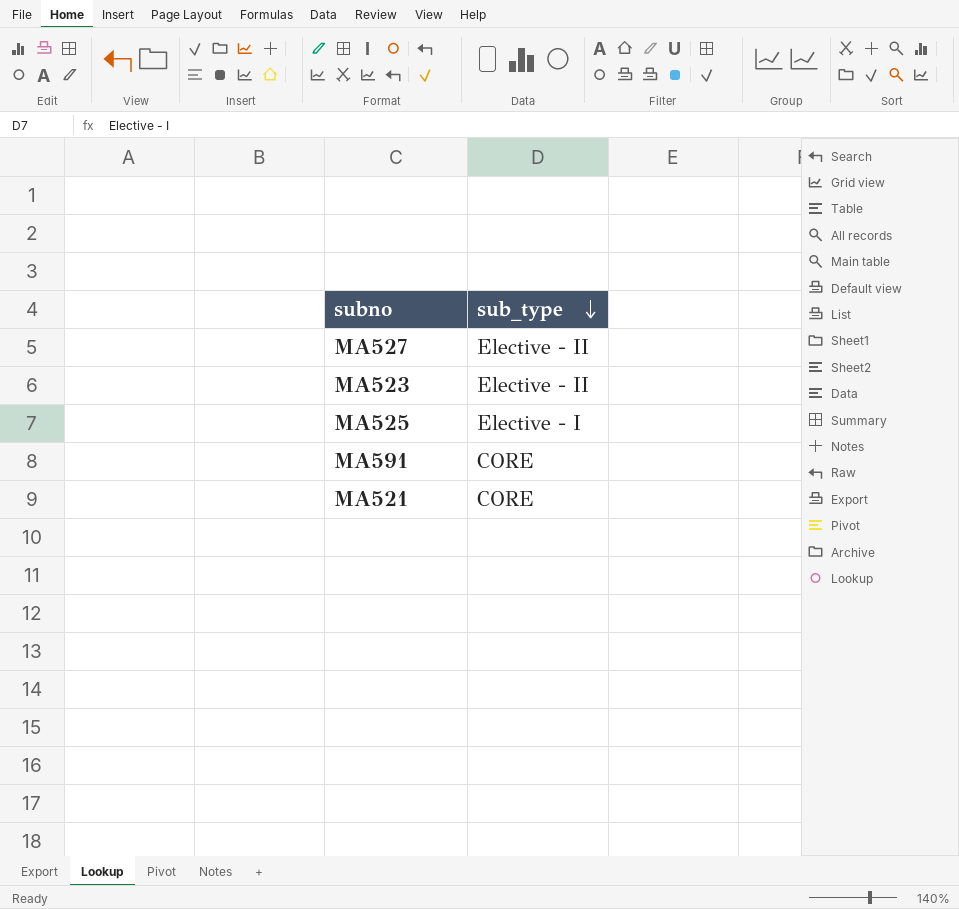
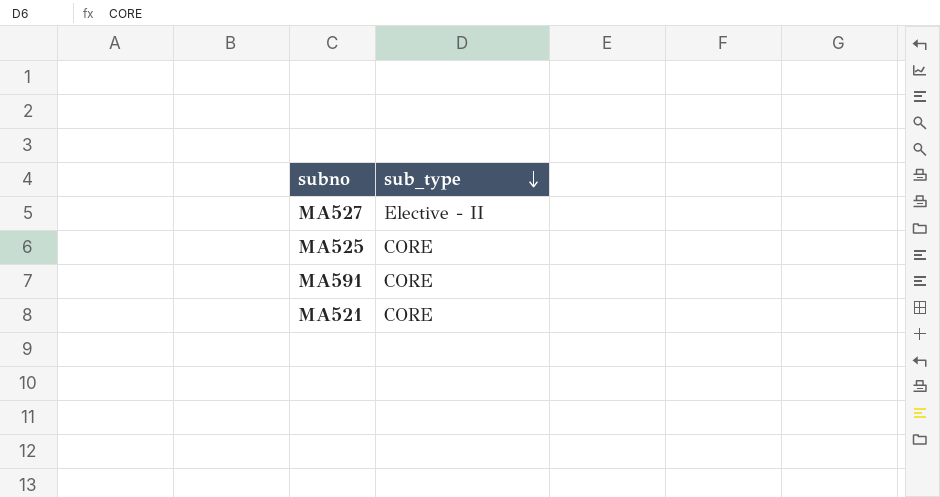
row MA523: Elective - II -> none
MA525 | sub_type: Elective - I -> CORE

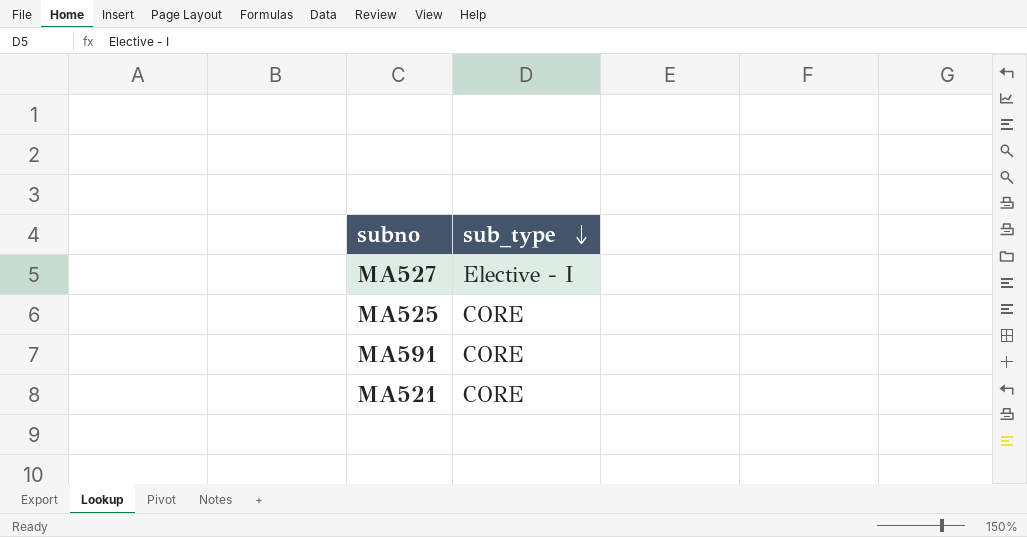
MA527 | sub_type: Elective - II -> Elective - I

